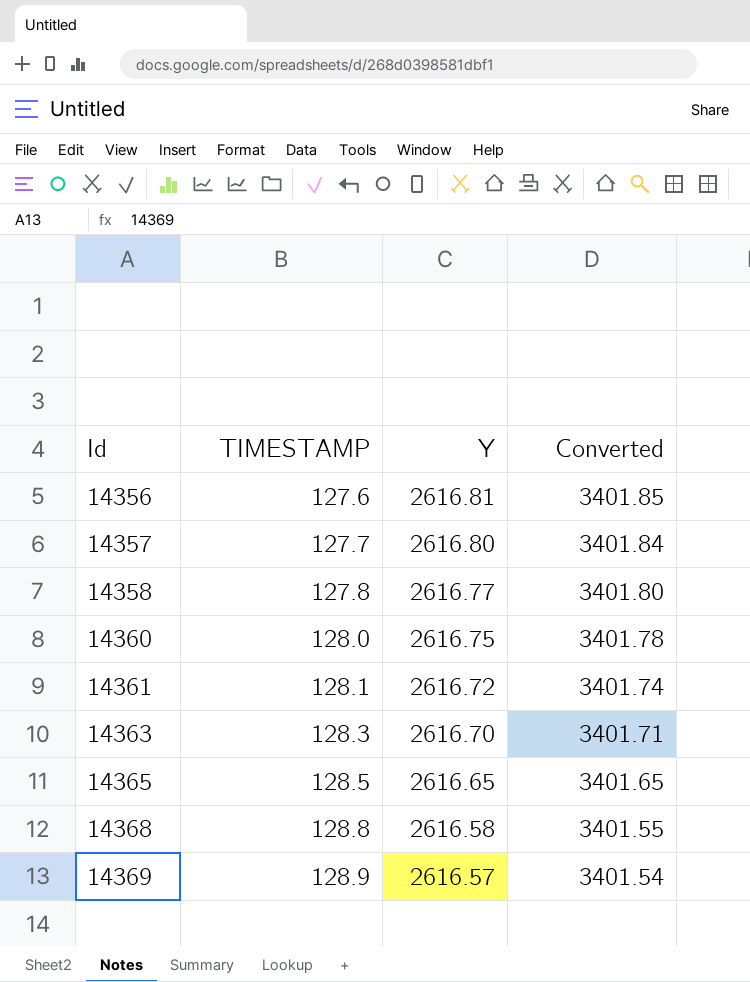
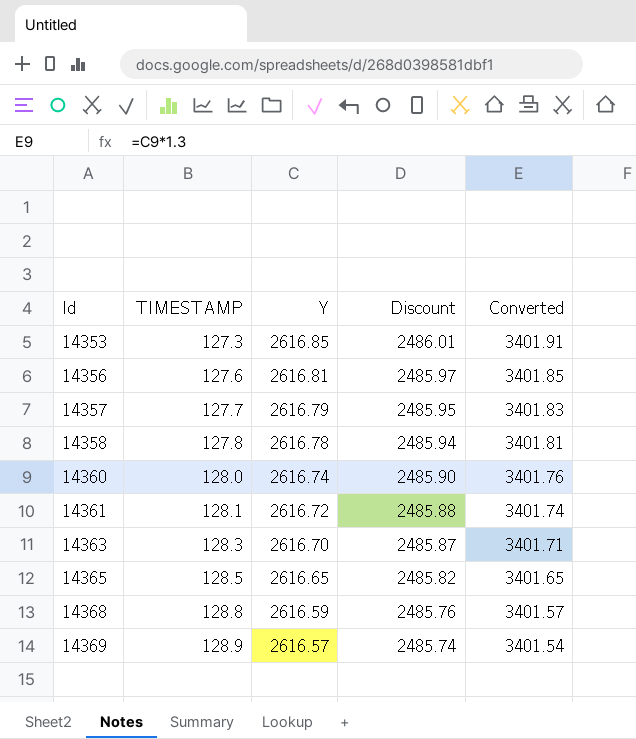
column Discount | formula: none -> [Y] * 0.95
row 14353: none -> 127.3 | 2616.85 | 2486.01 | 3401.91
14357 | Y: 2616.80 -> 2616.79
14357 | Converted: 3401.84 -> 3401.83
14358 | Y: 2616.77 -> 2616.78
14358 | Converted: 3401.80 -> 3401.81
14360 | Y: 2616.75 -> 2616.74
14360 | Converted: 3401.78 -> 3401.76
14368 | Y: 2616.58 -> 2616.59
14368 | Converted: 3401.55 -> 3401.57

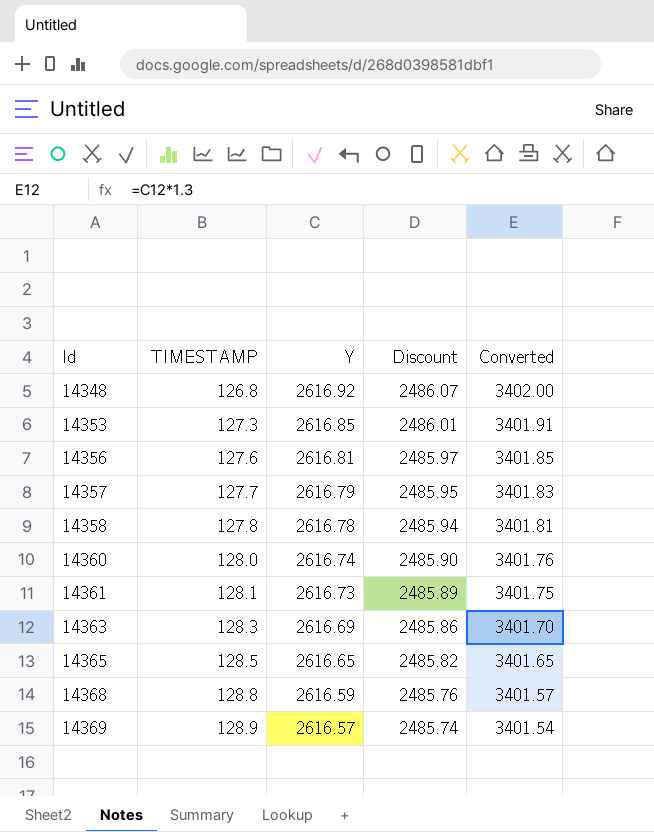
row 14348: none -> 126.8 | 2616.92 | 2486.07 | 3402.00
14361 | Y: 2616.72 -> 2616.73
14361 | Discount: 2485.88 -> 2485.89
14361 | Converted: 3401.74 -> 3401.75
14363 | Y: 2616.70 -> 2616.69
14363 | Discount: 2485.87 -> 2485.86
14363 | Converted: 3401.71 -> 3401.70

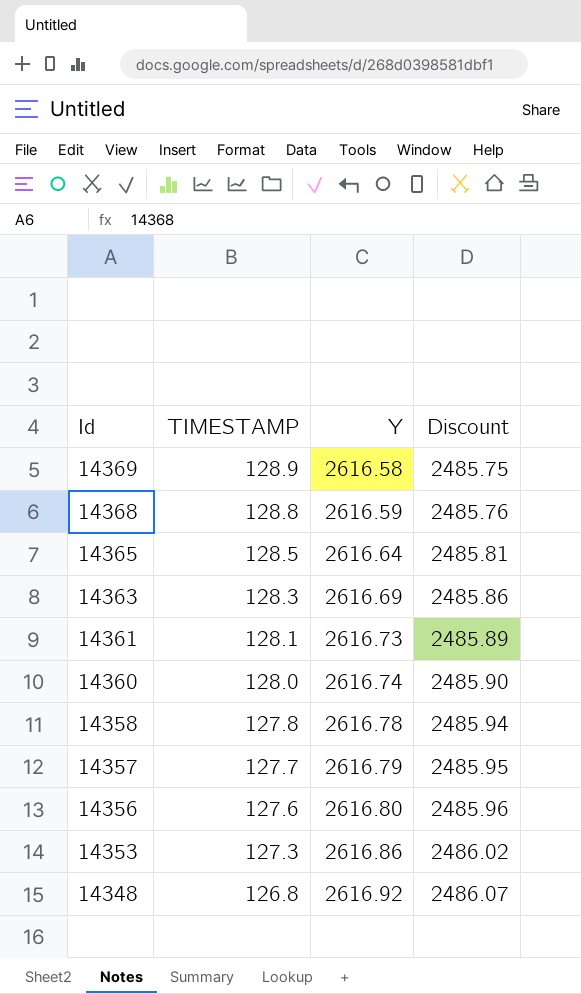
row order: Id ascending -> Id descending
column Converted | formula: [Y] * 1.3 -> none
14369 | Y: 2616.57 -> 2616.58
14369 | Discount: 2485.74 -> 2485.75
14365 | Y: 2616.65 -> 2616.64
14365 | Discount: 2485.82 -> 2485.81
14356 | Y: 2616.81 -> 2616.80
14356 | Discount: 2485.97 -> 2485.96
14353 | Y: 2616.85 -> 2616.86
14353 | Discount: 2486.01 -> 2486.02

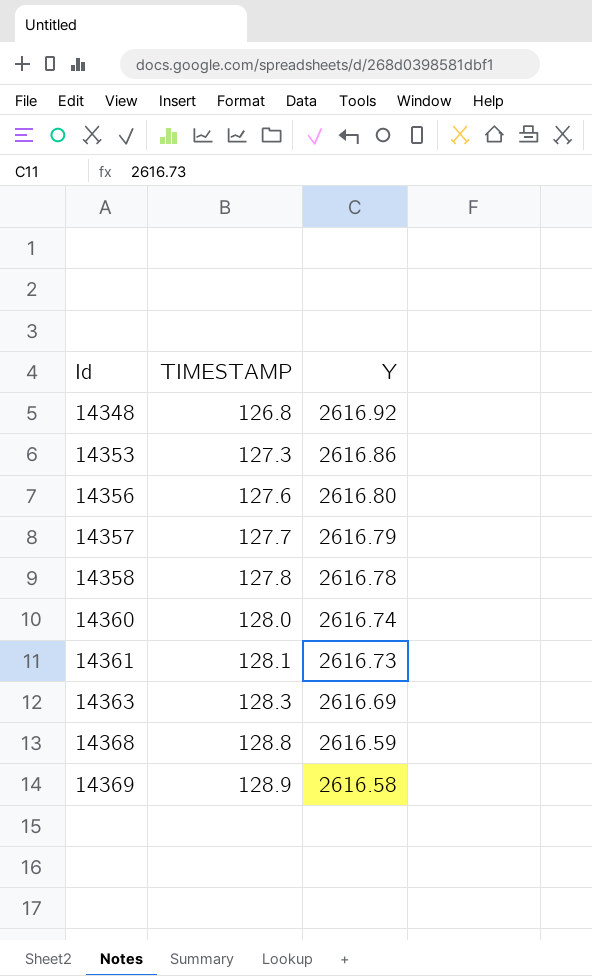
row order: Id descending -> Id ascending
column Discount | formula: [Y] * 0.95 -> none
row 14365: 128.5 | 2616.64 | 2485.81 -> none

